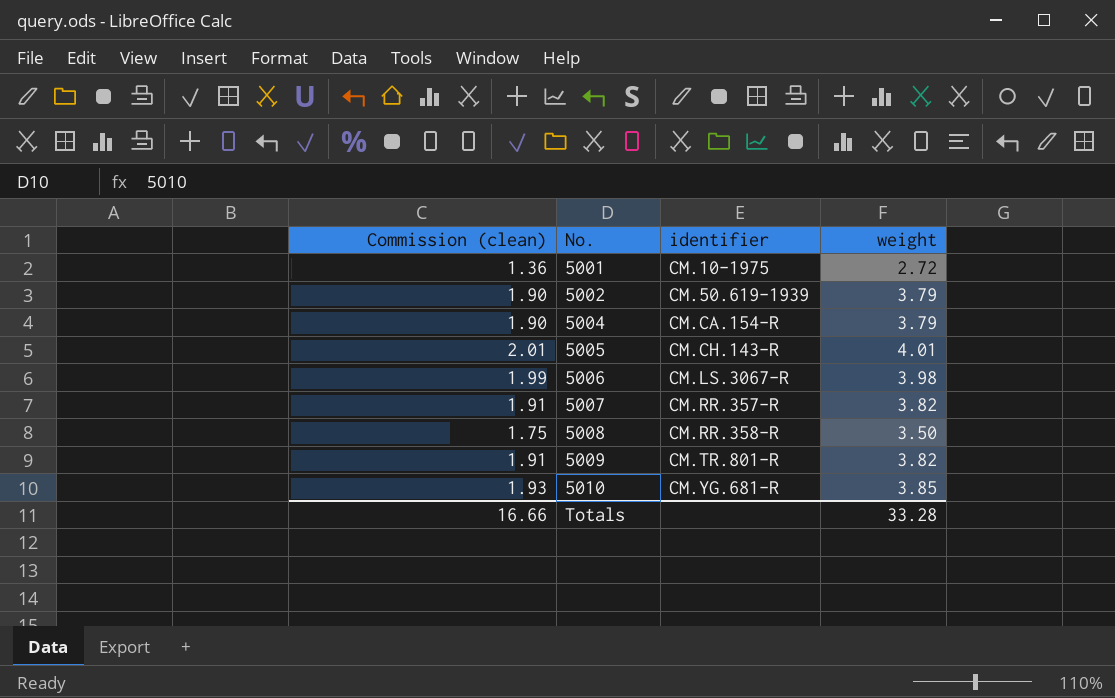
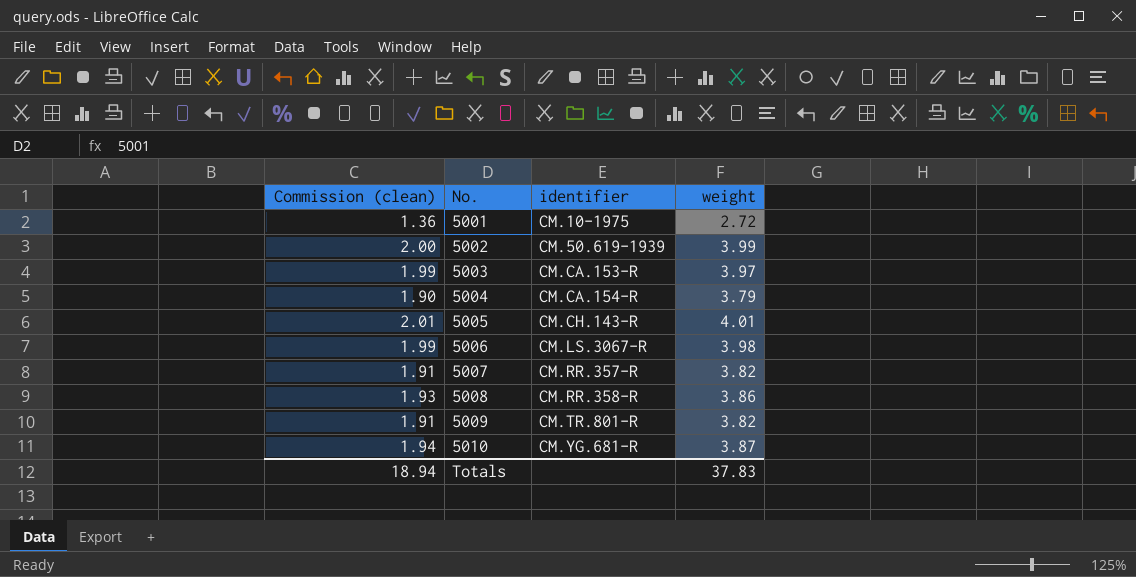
5002 | Commission (clean): 1.90 -> 2.00
5002 | weight: 3.79 -> 3.99
row 5003: none -> 1.99 | CM.CA.153-R | 3.97
5008 | Commission (clean): 1.75 -> 1.93
5008 | weight: 3.50 -> 3.86
5010 | Commission (clean): 1.93 -> 1.94
5010 | weight: 3.85 -> 3.87
Totals | Commission (clean): 16.66 -> 18.94
Totals | weight: 33.28 -> 37.83

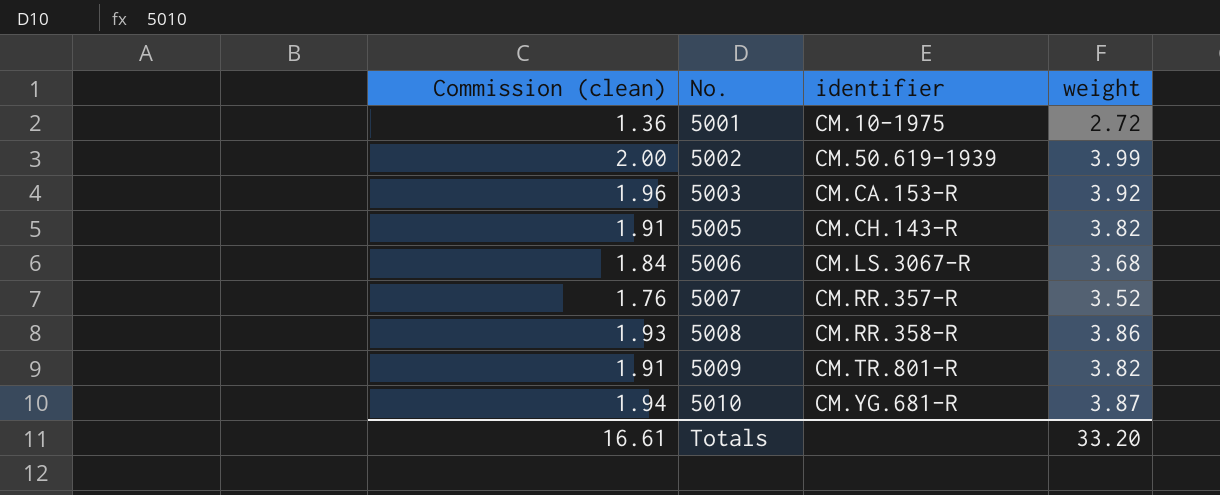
row 5004: 1.90 | CM.CA.154-R | 3.79 -> none
5003 | Commission (clean): 1.99 -> 1.96
5003 | weight: 3.97 -> 3.92
5005 | Commission (clean): 2.01 -> 1.91
5005 | weight: 4.01 -> 3.82
5006 | Commission (clean): 1.99 -> 1.84
5006 | weight: 3.98 -> 3.68
5007 | Commission (clean): 1.91 -> 1.76
5007 | weight: 3.82 -> 3.52
Totals | Commission (clean): 18.94 -> 16.61
Totals | weight: 37.83 -> 33.20

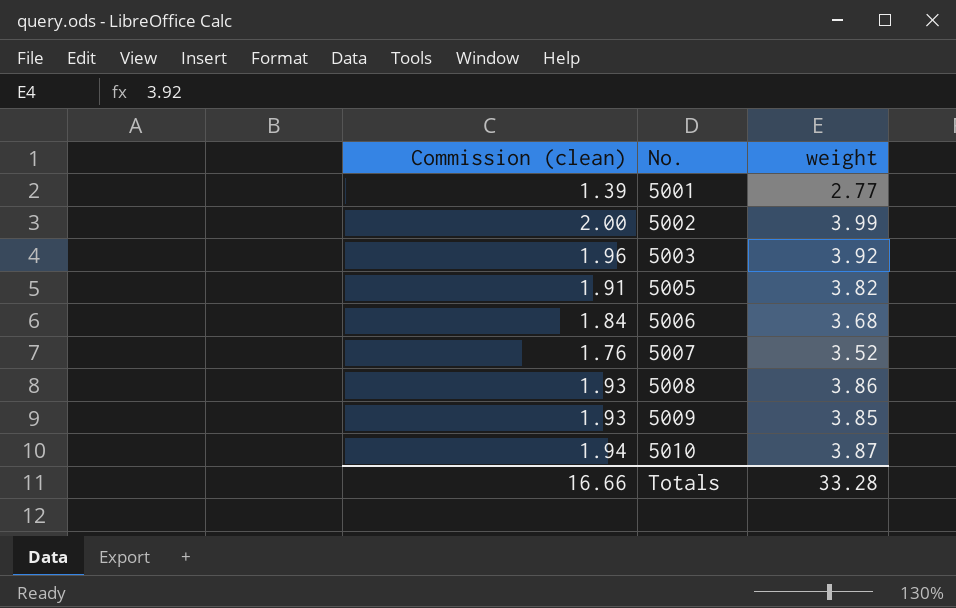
column identifier | position: 3 -> none
5001 | Commission (clean): 1.36 -> 1.39
5001 | weight: 2.72 -> 2.77
5009 | Commission (clean): 1.91 -> 1.93
5009 | weight: 3.82 -> 3.85
Totals | Commission (clean): 16.61 -> 16.66
Totals | weight: 33.20 -> 33.28

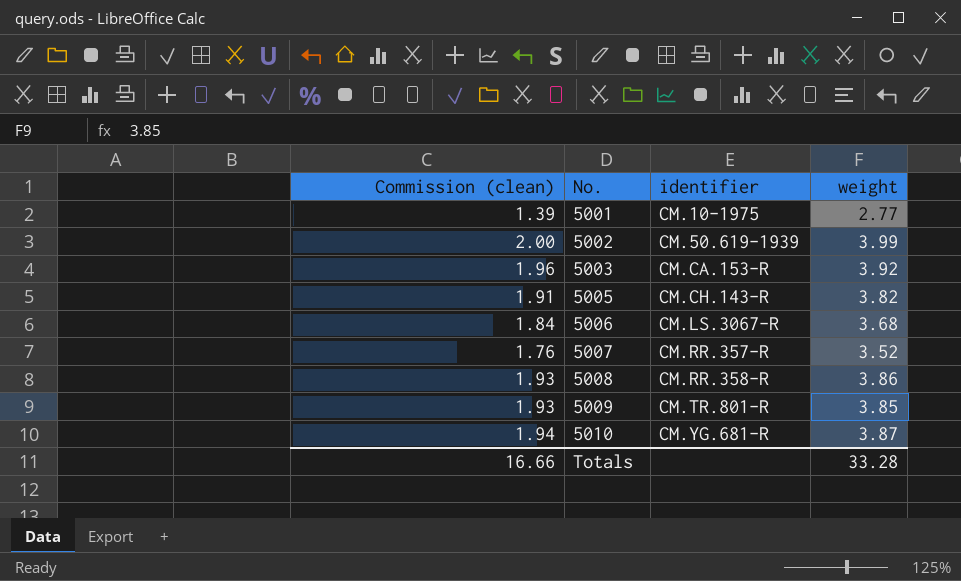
column identifier | position: none -> 3

